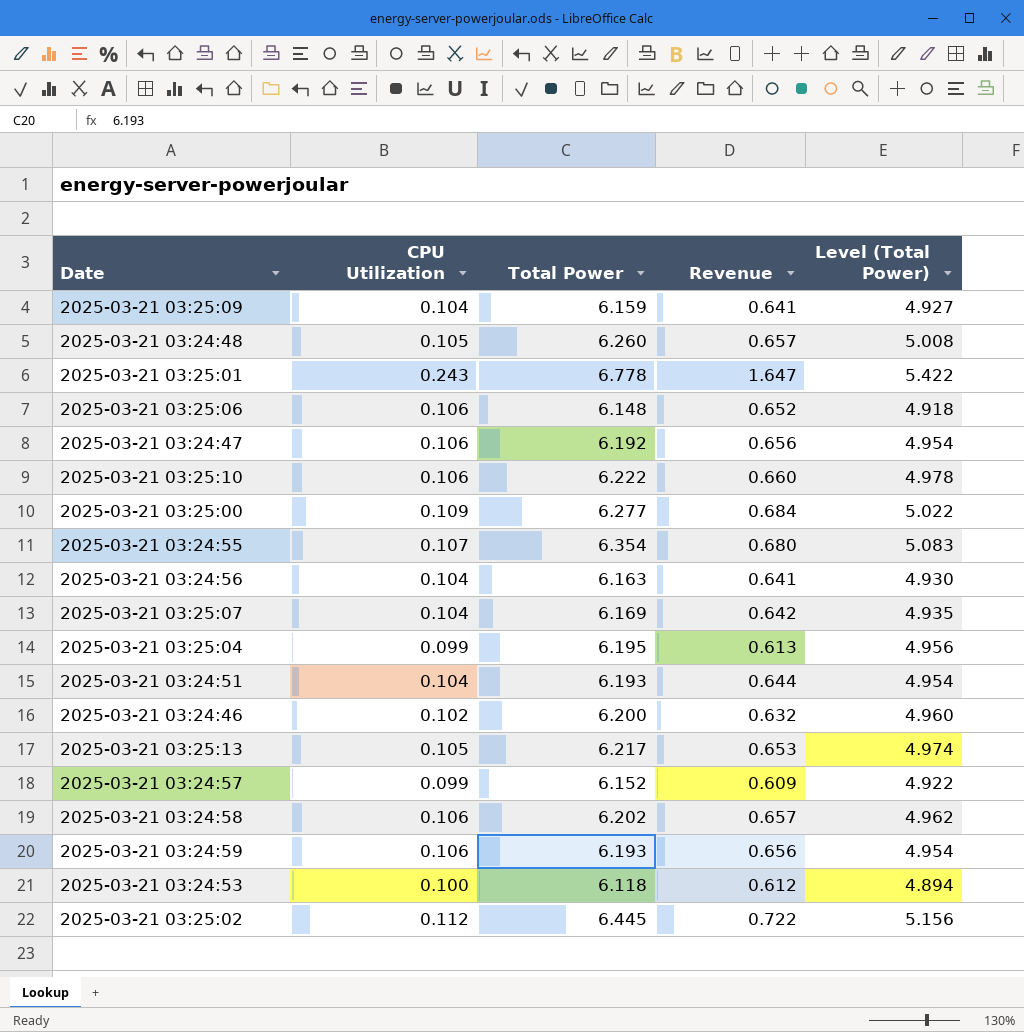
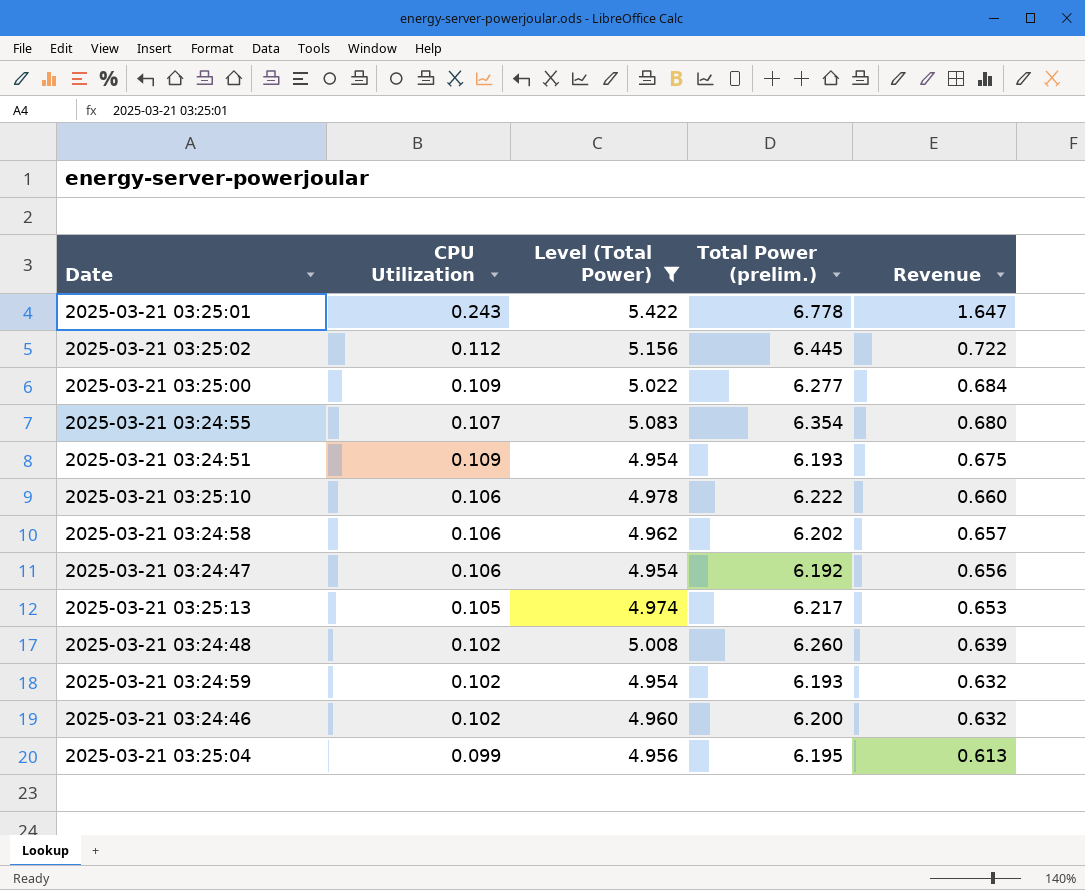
filter: none -> Level (Total Power) >= 4.954
row order: none -> Revenue descending
column Level (Total Power) | position: 5 -> 3
column name: Total Power -> Total Power (prelim.)
2025-03-21 03:24:51 | CPU Utilization: 0.104 -> 0.109
2025-03-21 03:24:51 | Revenue: 0.644 -> 0.675
2025-03-21 03:24:48 | CPU Utilization: 0.105 -> 0.102
2025-03-21 03:24:48 | Revenue: 0.657 -> 0.639
2025-03-21 03:24:59 | CPU Utilization: 0.106 -> 0.102
2025-03-21 03:24:59 | Revenue: 0.656 -> 0.632

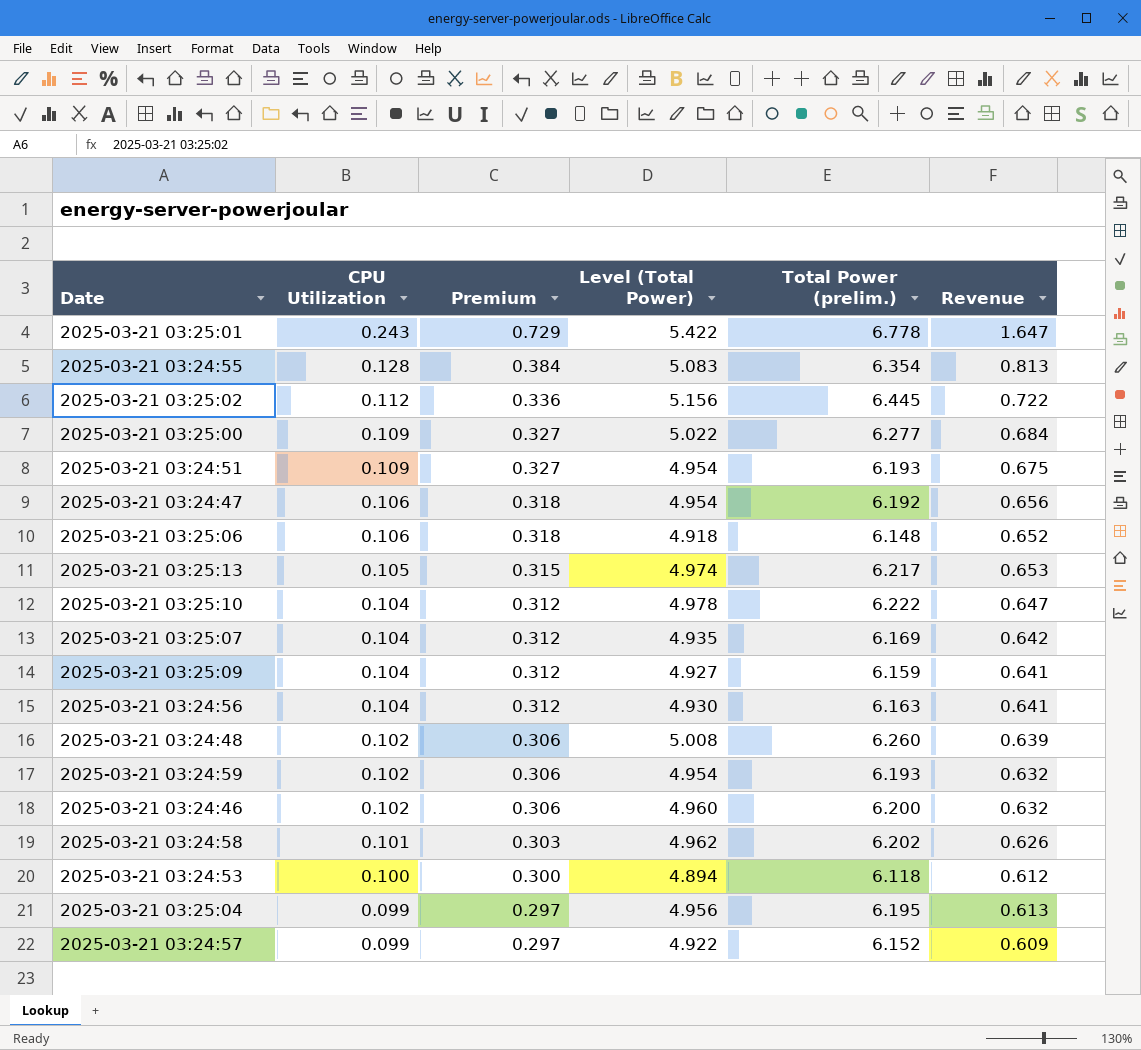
filter: Level (Total Power) >= 4.954 -> none
row order: Revenue descending -> CPU Utilization descending
column Premium | formula: none -> [CPU Utilization] * 3
2025-03-21 03:24:55 | CPU Utilization: 0.107 -> 0.128
2025-03-21 03:24:55 | Revenue: 0.680 -> 0.813
2025-03-21 03:25:10 | CPU Utilization: 0.106 -> 0.104
2025-03-21 03:25:10 | Revenue: 0.660 -> 0.647
2025-03-21 03:24:58 | CPU Utilization: 0.106 -> 0.101
2025-03-21 03:24:58 | Revenue: 0.657 -> 0.626

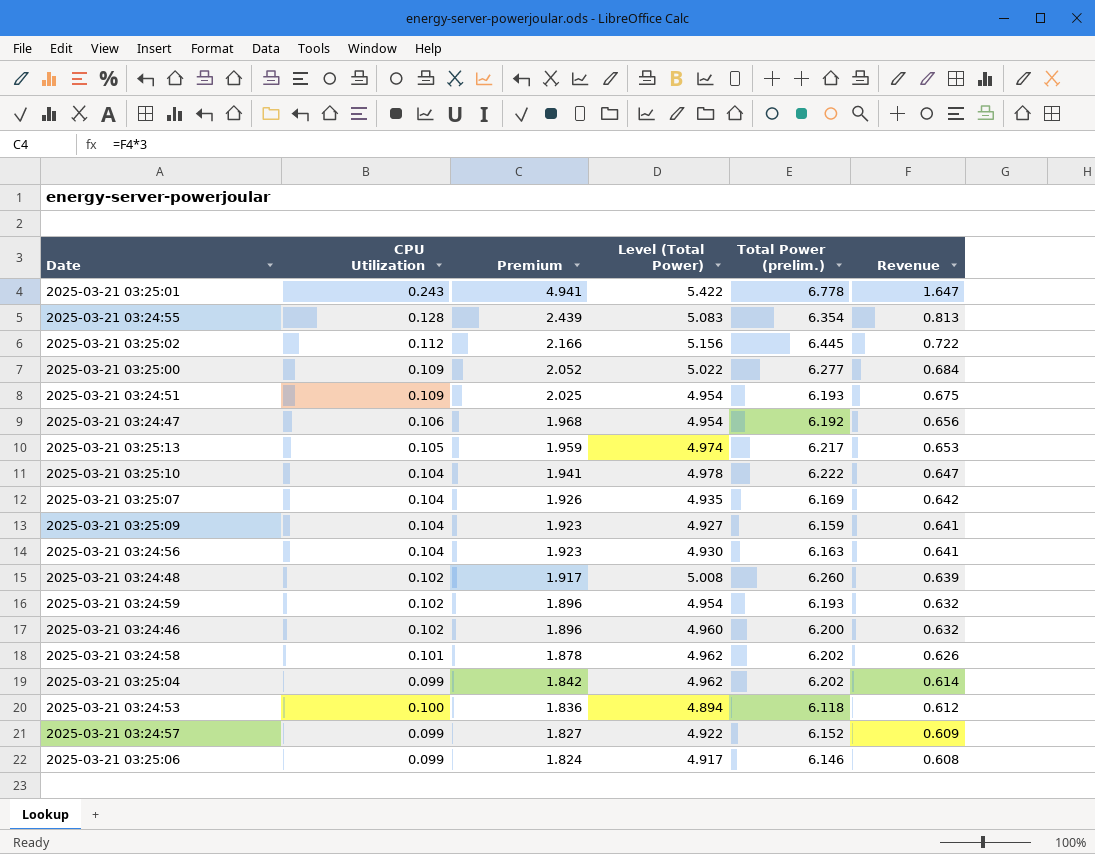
row order: CPU Utilization descending -> Premium descending
column Premium | formula: [CPU Utilization] * 3 -> [Revenue] * 3
2025-03-21 03:25:04 | Level (Total Power): 4.956 -> 4.962
2025-03-21 03:25:04 | Total Power (prelim.): 6.195 -> 6.202
2025-03-21 03:25:04 | Revenue: 0.613 -> 0.614
2025-03-21 03:25:06 | CPU Utilization: 0.106 -> 0.099
2025-03-21 03:25:06 | Level (Total Power): 4.918 -> 4.917
2025-03-21 03:25:06 | Total Power (prelim.): 6.148 -> 6.146
2025-03-21 03:25:06 | Revenue: 0.652 -> 0.608

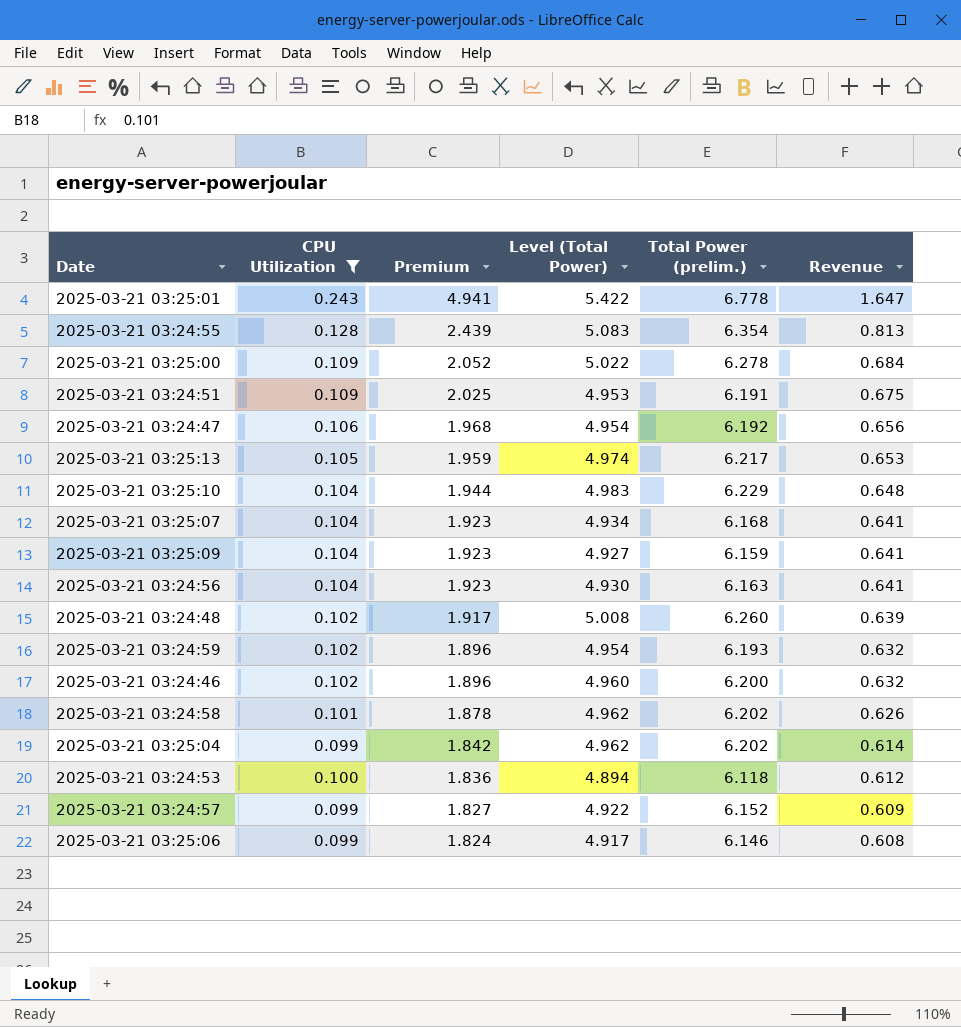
filter: none -> CPU Utilization != 0.112
2025-03-21 03:25:00 | Total Power (prelim.): 6.277 -> 6.278
2025-03-21 03:24:51 | Level (Total Power): 4.954 -> 4.953
2025-03-21 03:24:51 | Total Power (prelim.): 6.193 -> 6.191
2025-03-21 03:25:10 | Premium: 1.941 -> 1.944
2025-03-21 03:25:10 | Level (Total Power): 4.978 -> 4.983
2025-03-21 03:25:10 | Total Power (prelim.): 6.222 -> 6.229
2025-03-21 03:25:10 | Revenue: 0.647 -> 0.648
2025-03-21 03:25:07 | Premium: 1.926 -> 1.923
2025-03-21 03:25:07 | Level (Total Power): 4.935 -> 4.934
2025-03-21 03:25:07 | Total Power (prelim.): 6.169 -> 6.168
2025-03-21 03:25:07 | Revenue: 0.642 -> 0.641

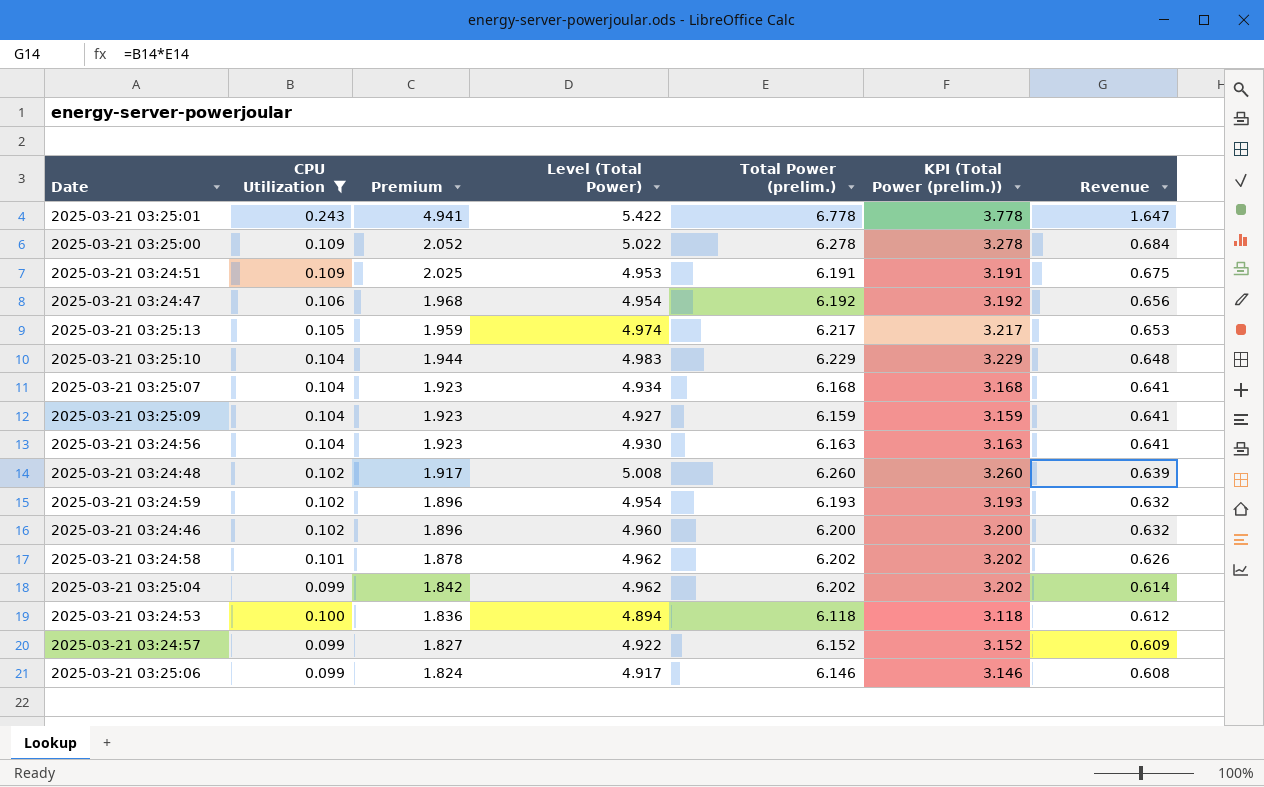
column KPI (Total Power (prelim.)) | formula: none -> [Total Power (prelim.)] - 3
row 2025-03-21 03:24:55: 0.128 | 2.439 | 5.083 | 6.354 | 0.813 -> none

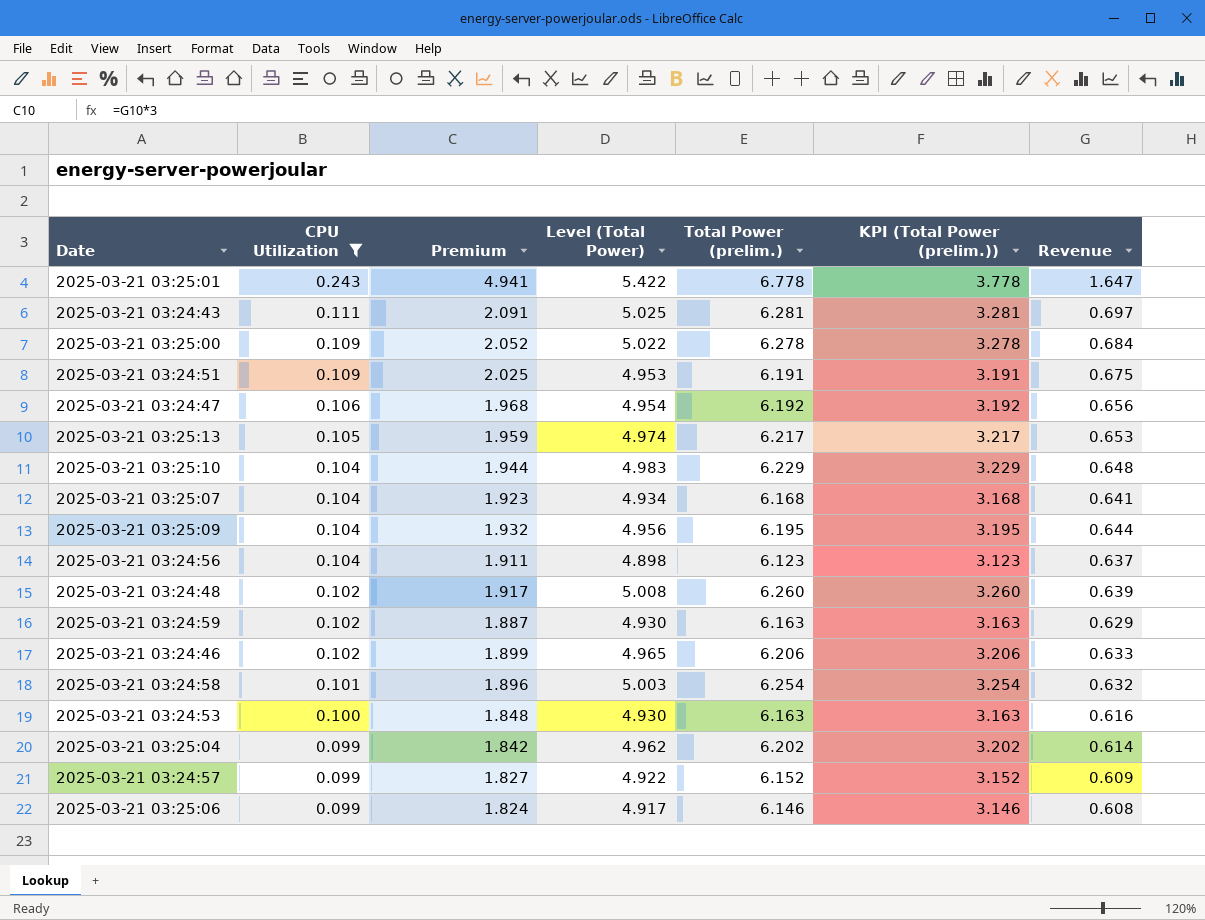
row order: Premium descending -> CPU Utilization descending
row 2025-03-21 03:24:43: none -> 0.111 | 2.091 | 5.025 | 6.281 | 3.281 | 0.697
2025-03-21 03:25:09 | Premium: 1.923 -> 1.932
2025-03-21 03:25:09 | Level (Total Power): 4.927 -> 4.956
2025-03-21 03:25:09 | Total Power (prelim.): 6.159 -> 6.195
2025-03-21 03:25:09 | KPI (Total Power (prelim.)): 3.159 -> 3.195
2025-03-21 03:25:09 | Revenue: 0.641 -> 0.644
2025-03-21 03:24:56 | Premium: 1.923 -> 1.911
2025-03-21 03:24:56 | Level (Total Power): 4.930 -> 4.898
2025-03-21 03:24:56 | Total Power (prelim.): 6.163 -> 6.123
2025-03-21 03:24:56 | KPI (Total Power (prelim.)): 3.163 -> 3.123
2025-03-21 03:24:56 | Revenue: 0.641 -> 0.637
2025-03-21 03:24:59 | Premium: 1.896 -> 1.887
2025-03-21 03:24:59 | Level (Total Power): 4.954 -> 4.930
2025-03-21 03:24:59 | Total Power (prelim.): 6.193 -> 6.163
2025-03-21 03:24:59 | KPI (Total Power (prelim.)): 3.193 -> 3.163
2025-03-21 03:24:59 | Revenue: 0.632 -> 0.629
2025-03-21 03:24:46 | Premium: 1.896 -> 1.899
2025-03-21 03:24:46 | Level (Total Power): 4.960 -> 4.965
2025-03-21 03:24:46 | Total Power (prelim.): 6.200 -> 6.206
2025-03-21 03:24:46 | KPI (Total Power (prelim.)): 3.200 -> 3.206
2025-03-21 03:24:46 | Revenue: 0.632 -> 0.633
2025-03-21 03:24:58 | Premium: 1.878 -> 1.896
2025-03-21 03:24:58 | Level (Total Power): 4.962 -> 5.003
2025-03-21 03:24:58 | Total Power (prelim.): 6.202 -> 6.254
2025-03-21 03:24:58 | KPI (Total Power (prelim.)): 3.202 -> 3.254
2025-03-21 03:24:58 | Revenue: 0.626 -> 0.632
2025-03-21 03:24:53 | Premium: 1.836 -> 1.848
2025-03-21 03:24:53 | Level (Total Power): 4.894 -> 4.930
2025-03-21 03:24:53 | Total Power (prelim.): 6.118 -> 6.163
2025-03-21 03:24:53 | KPI (Total Power (prelim.)): 3.118 -> 3.163
2025-03-21 03:24:53 | Revenue: 0.612 -> 0.616

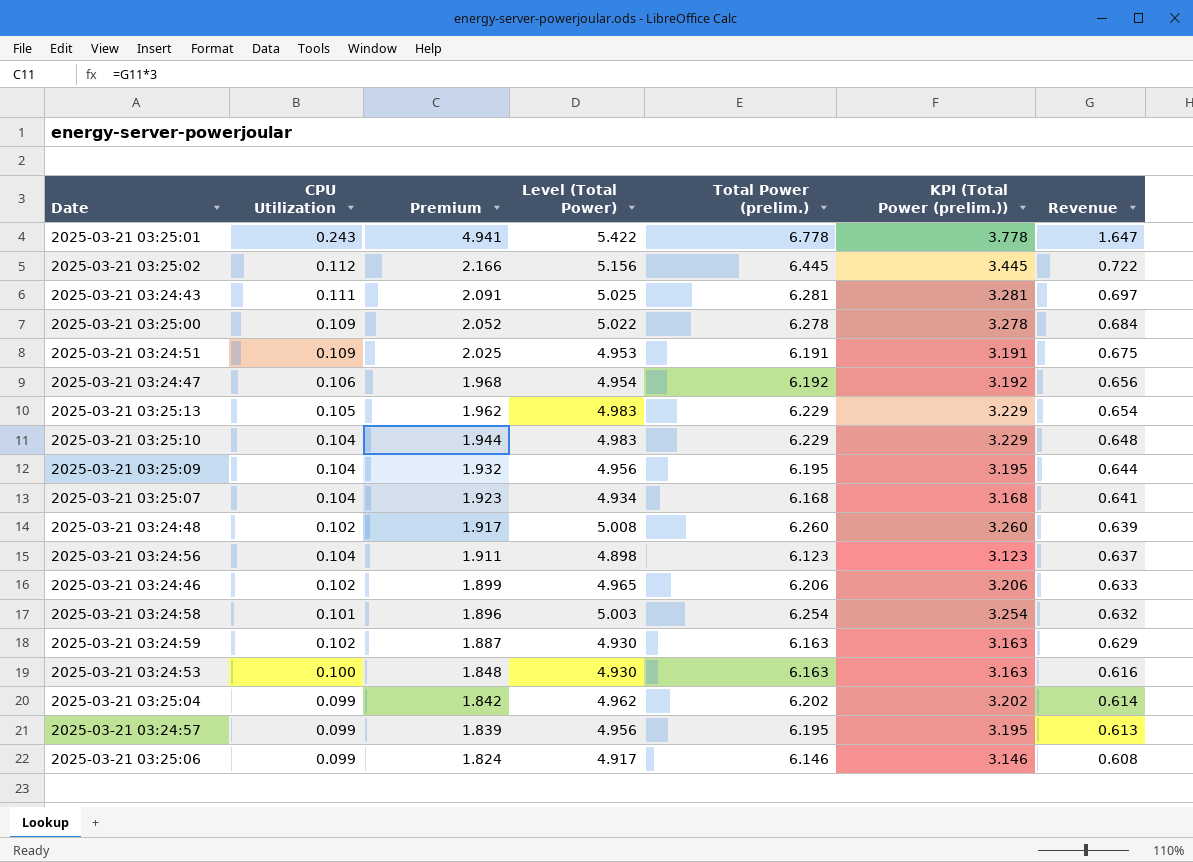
filter: CPU Utilization != 0.112 -> none
row order: CPU Utilization descending -> Premium descending
2025-03-21 03:25:13 | Premium: 1.959 -> 1.962
2025-03-21 03:25:13 | Level (Total Power): 4.974 -> 4.983
2025-03-21 03:25:13 | Total Power (prelim.): 6.217 -> 6.229
2025-03-21 03:25:13 | KPI (Total Power (prelim.)): 3.217 -> 3.229
2025-03-21 03:25:13 | Revenue: 0.653 -> 0.654
2025-03-21 03:24:57 | Premium: 1.827 -> 1.839
2025-03-21 03:24:57 | Level (Total Power): 4.922 -> 4.956
2025-03-21 03:24:57 | Total Power (prelim.): 6.152 -> 6.195
2025-03-21 03:24:57 | KPI (Total Power (prelim.)): 3.152 -> 3.195
2025-03-21 03:24:57 | Revenue: 0.609 -> 0.613

